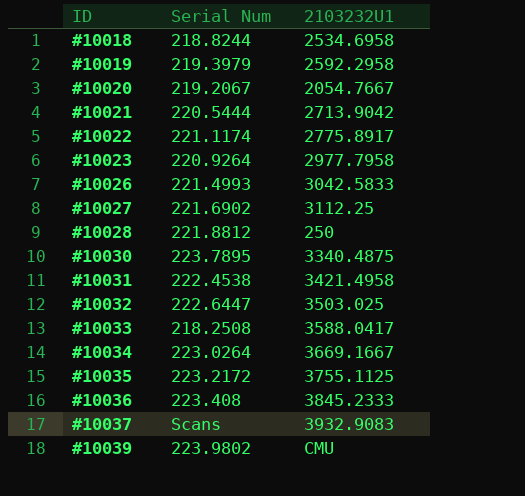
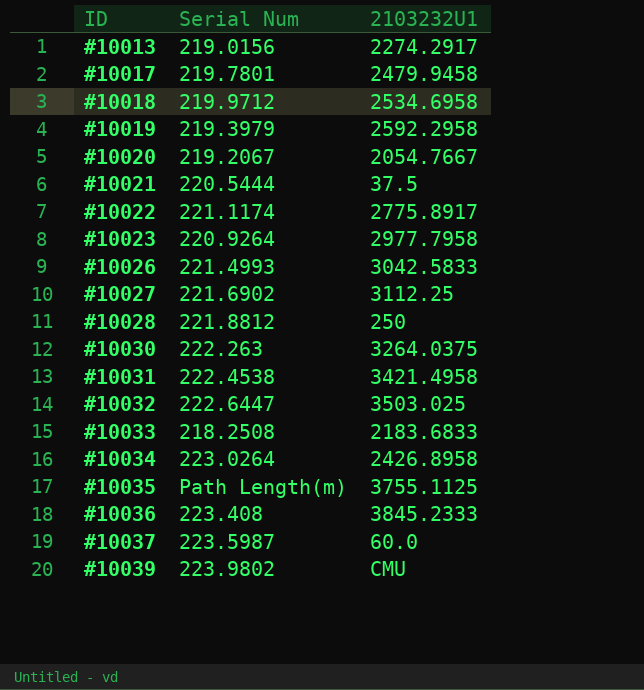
row #10013: none -> 219.0156 | 2274.2917
row #10017: none -> 219.7801 | 2479.9458
#10018 | Serial Num: 218.8244 -> 219.9712
#10021 | 2103232U1: 2713.9042 -> 37.5
#10030 | Serial Num: 223.7895 -> 222.263
#10030 | 2103232U1: 3340.4875 -> 3264.0375
#10033 | 2103232U1: 3588.0417 -> 2183.6833
#10034 | 2103232U1: 3669.1667 -> 2426.8958
#10035 | Serial Num: 223.2172 -> Path Length(m)
#10037 | Serial Num: Scans -> 223.5987
#10037 | 2103232U1: 3932.9083 -> 60.0

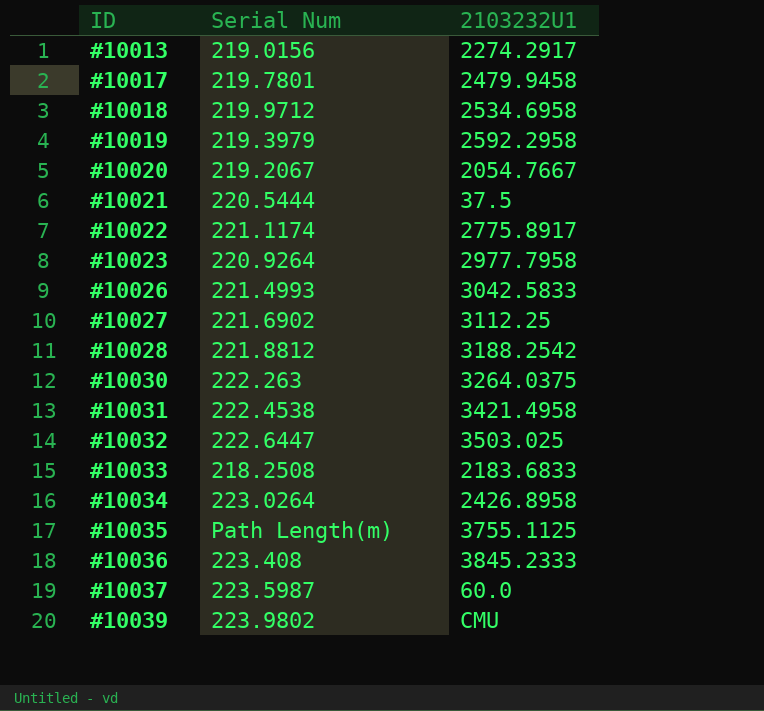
#10028 | 2103232U1: 250 -> 3188.2542

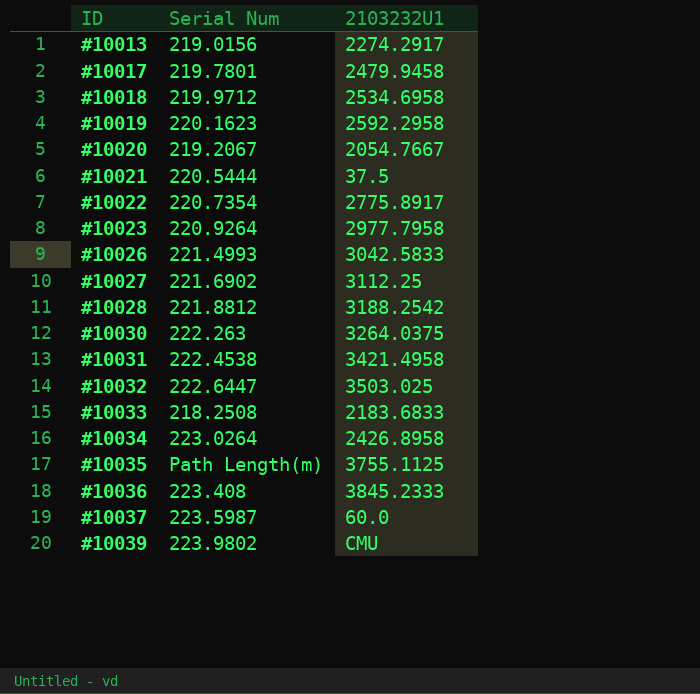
#10019 | Serial Num: 219.3979 -> 220.1623
#10022 | Serial Num: 221.1174 -> 220.7354

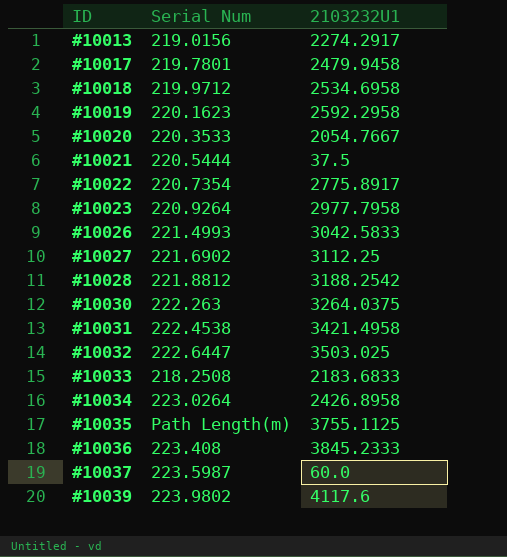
#10020 | Serial Num: 219.2067 -> 220.3533
#10039 | 2103232U1: CMU -> 4117.6

